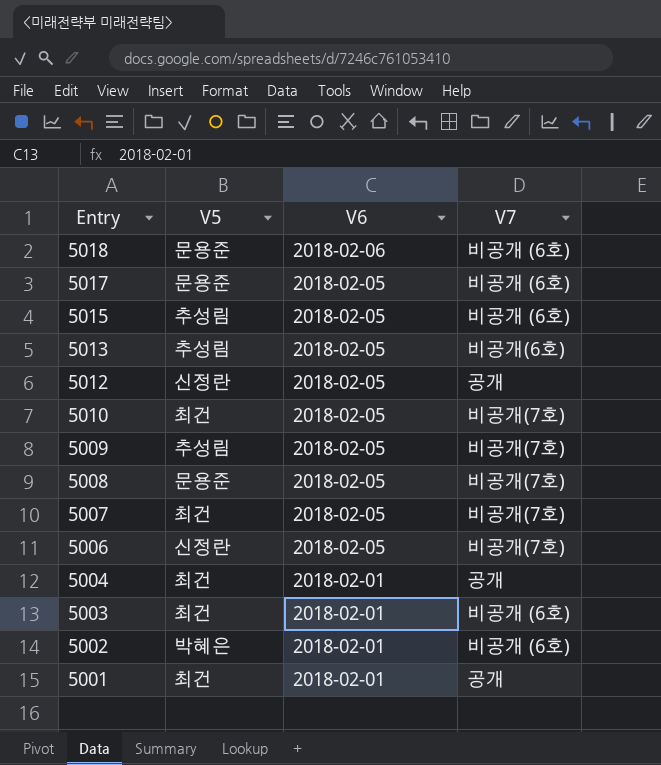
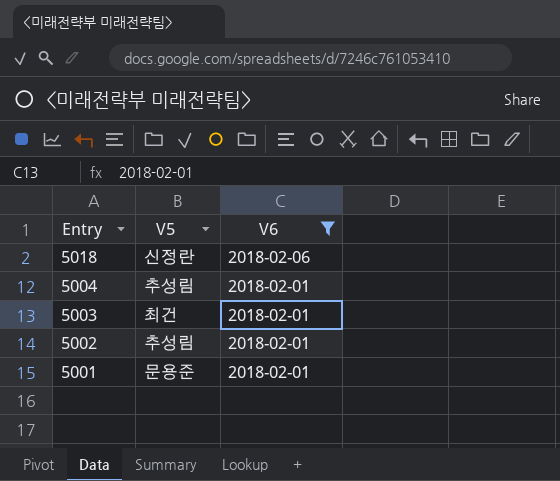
filter: none -> V6 != 2018-02-05
column V7 | position: 4 -> none
5018 | V5: 문용준 -> 신정란
5004 | V5: 최건 -> 추성림
5002 | V5: 박혜은 -> 추성림
5001 | V5: 최건 -> 문용준

